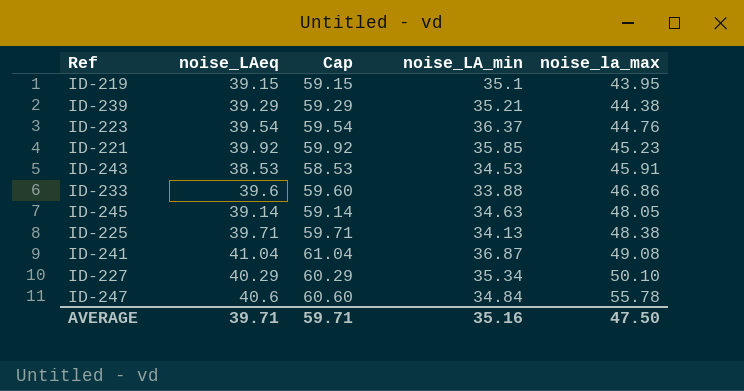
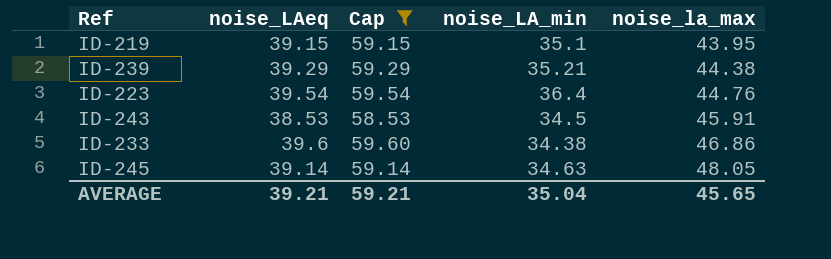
filter: none -> Cap <= 59.60
ID-223 | noise_LA_min: 36.37 -> 36.4
ID-243 | noise_LA_min: 34.53 -> 34.5
ID-233 | noise_LA_min: 33.88 -> 34.38
AVERAGE | noise_LAeq: 39.71 -> 39.21
AVERAGE | Cap: 59.71 -> 59.21
AVERAGE | noise_LA_min: 35.16 -> 35.04
AVERAGE | noise_la_max: 47.50 -> 45.65

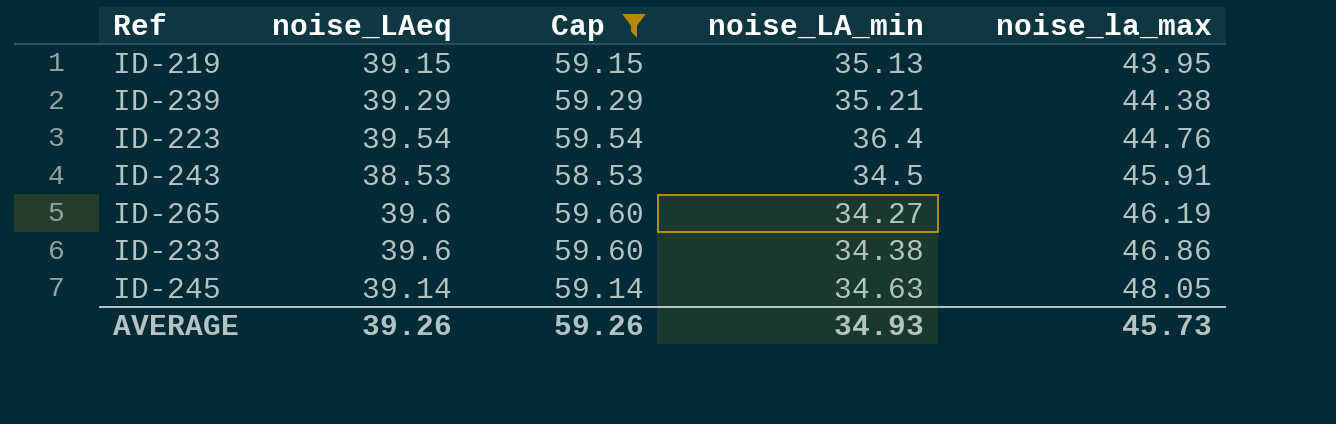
ID-219 | noise_LA_min: 35.1 -> 35.13
row ID-265: none -> 39.6 | 59.60 | 34.27 | 46.19
AVERAGE | noise_LAeq: 39.21 -> 39.26
AVERAGE | Cap: 59.21 -> 59.26
AVERAGE | noise_LA_min: 35.04 -> 34.93
AVERAGE | noise_la_max: 45.65 -> 45.73

